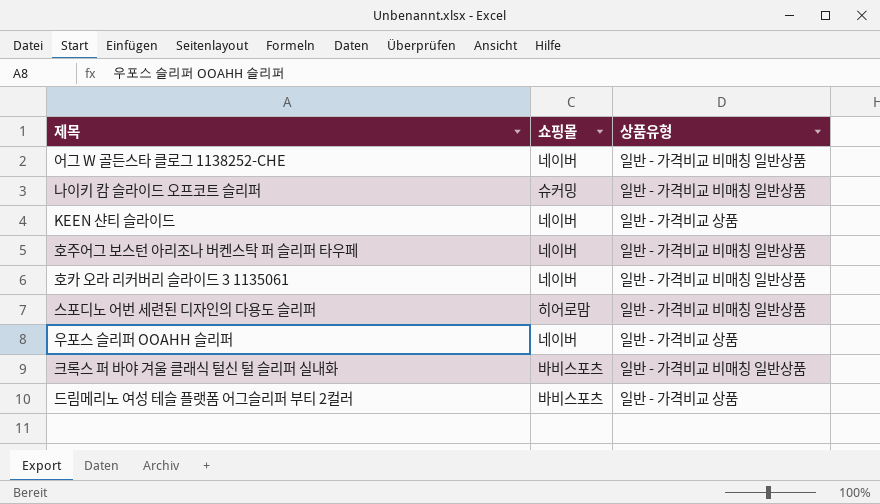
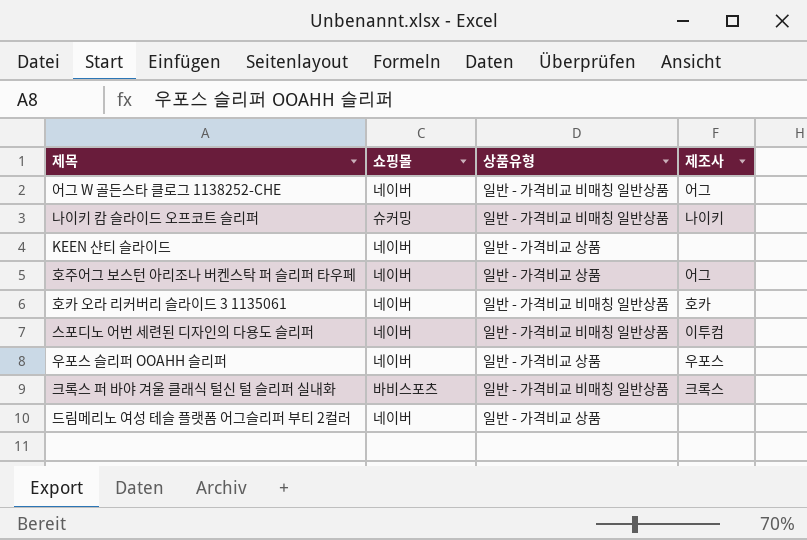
column 제조사 | position: none -> 4
호주어그 보스턴 아리조나 버켄스탁 퍼 슬리퍼 타우페 | 상품유형: 일반 - 가격비교 비매칭 일반상품 -> 일반 - 가격비교 상품
스포디노 어번 세련된 디자인의 다용도 슬리퍼 | 쇼핑몰: 히어로맘 -> 네이버
드림메리노 여성 테슬 플랫폼 어그슬리퍼 부티 2컬러 | 쇼핑몰: 바비스포츠 -> 네이버

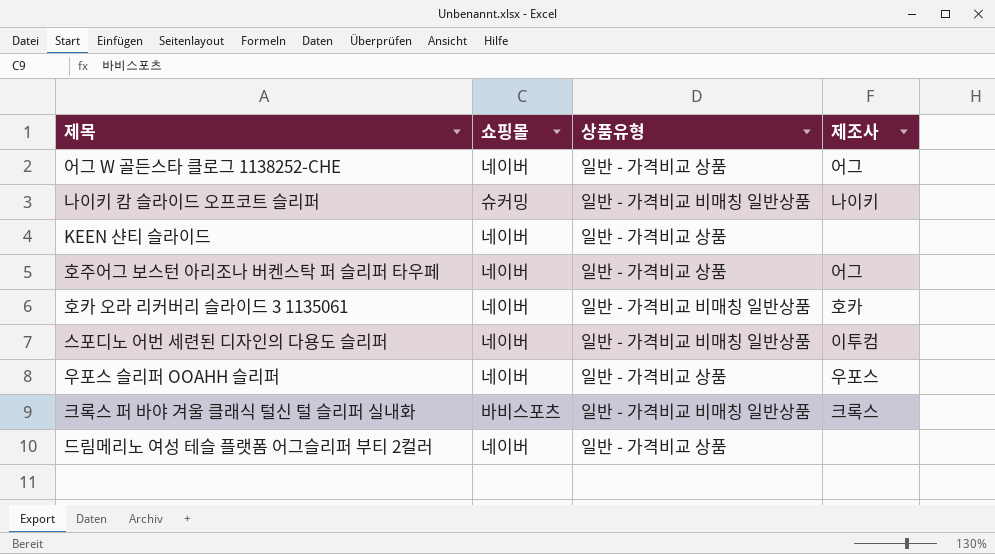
어그 W 골든스타 클로그 1138252-CHE | 상품유형: 일반 - 가격비교 비매칭 일반상품 -> 일반 - 가격비교 상품

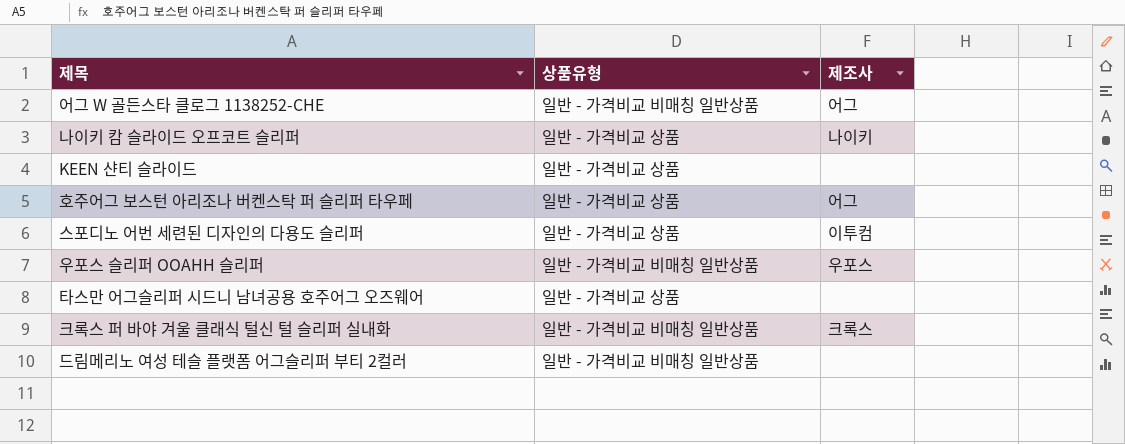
column 쇼핑몰 | position: 2 -> none
row 호카 오라 리커버리 슬라이드 3 1135061: 네이버 | 일반 - 가격비교 비매칭 일반상품 | 호카 -> none
어그 W 골든스타 클로그 1138252-CHE | 상품유형: 일반 - 가격비교 상품 -> 일반 - 가격비교 비매칭 일반상품
나이키 캄 슬라이드 오프코트 슬리퍼 | 상품유형: 일반 - 가격비교 비매칭 일반상품 -> 일반 - 가격비교 상품
스포디노 어번 세련된 디자인의 다용도 슬리퍼 | 상품유형: 일반 - 가격비교 비매칭 일반상품 -> 일반 - 가격비교 상품
우포스 슬리퍼 OOAHH 슬리퍼 | 상품유형: 일반 - 가격비교 상품 -> 일반 - 가격비교 비매칭 일반상품
row 타스만 어그슬리퍼 시드니 남녀공용 호주어그 오즈웨어: none -> 일반 - 가격비교 상품 | none
드림메리노 여성 테슬 플랫폼 어그슬리퍼 부티 2컬러 | 상품유형: 일반 - 가격비교 상품 -> 일반 - 가격비교 비매칭 일반상품

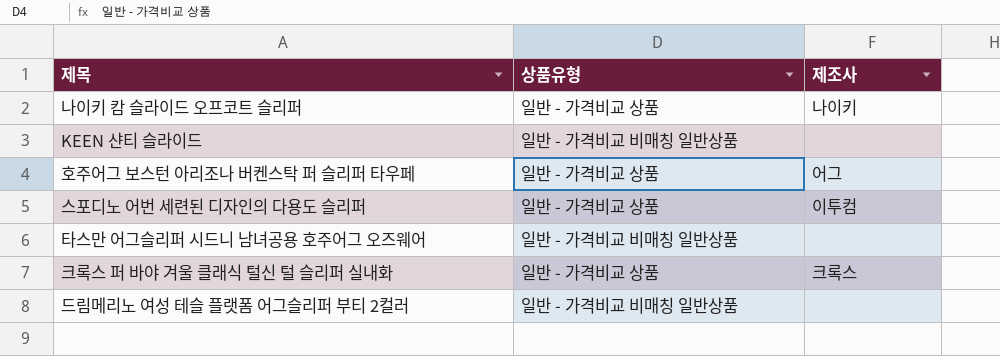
row 어그 W 골든스타 클로그 1138252-CHE: 일반 - 가격비교 비매칭 일반상품 | 어그 -> none
row 우포스 슬리퍼 OOAHH 슬리퍼: 일반 - 가격비교 비매칭 일반상품 | 우포스 -> none
KEEN 샨티 슬라이드 | 상품유형: 일반 - 가격비교 상품 -> 일반 - 가격비교 비매칭 일반상품
타스만 어그슬리퍼 시드니 남녀공용 호주어그 오즈웨어 | 상품유형: 일반 - 가격비교 상품 -> 일반 - 가격비교 비매칭 일반상품
크록스 퍼 바야 겨울 클래식 털신 털 슬리퍼 실내화 | 상품유형: 일반 - 가격비교 비매칭 일반상품 -> 일반 - 가격비교 상품

